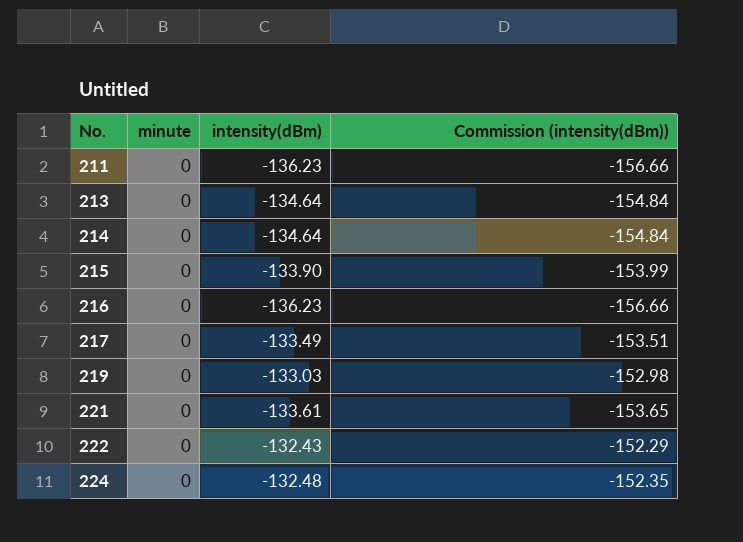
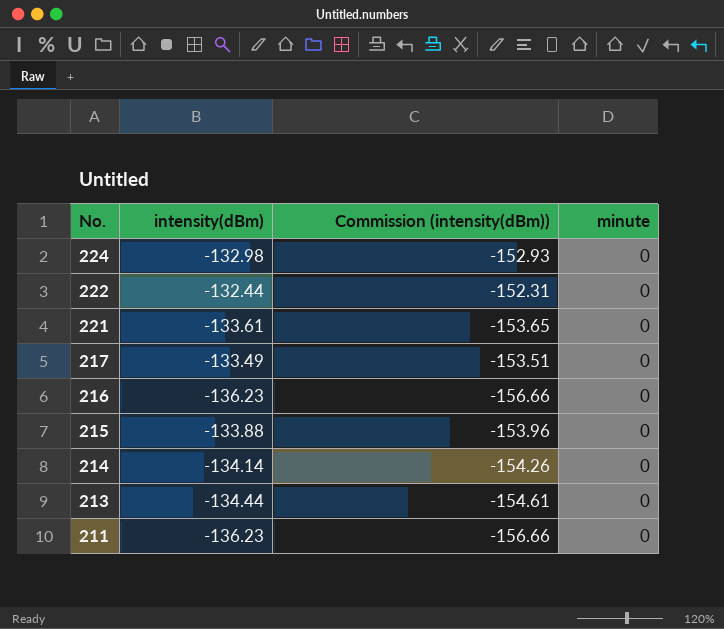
row order: No. ascending -> No. descending
column minute | position: 2 -> 4
row 219: 0 | -133.03 | -152.98 -> none
224 | intensity(dBm): -132.48 -> -132.98
224 | Commission (intensity(dBm)): -152.35 -> -152.93
222 | intensity(dBm): -132.43 -> -132.44
222 | Commission (intensity(dBm)): -152.29 -> -152.31
215 | intensity(dBm): -133.90 -> -133.88
215 | Commission (intensity(dBm)): -153.99 -> -153.96
214 | intensity(dBm): -134.64 -> -134.14
214 | Commission (intensity(dBm)): -154.84 -> -154.26
213 | intensity(dBm): -134.64 -> -134.44
213 | Commission (intensity(dBm)): -154.84 -> -154.61

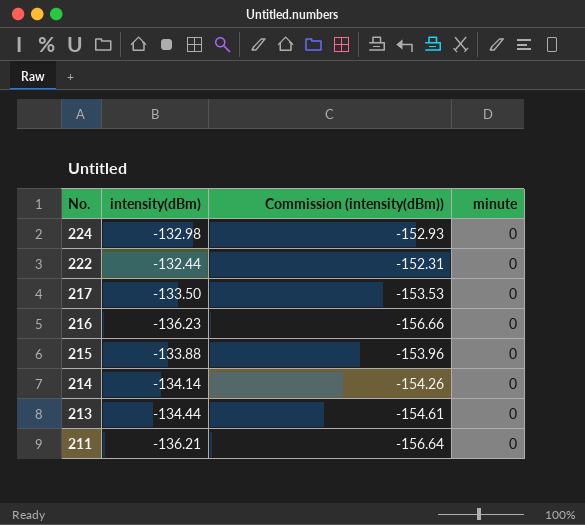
row 221: -133.61 | -153.65 | 0 -> none
217 | intensity(dBm): -133.49 -> -133.50
217 | Commission (intensity(dBm)): -153.51 -> -153.53
211 | intensity(dBm): -136.23 -> -136.21
211 | Commission (intensity(dBm)): -156.66 -> -156.64

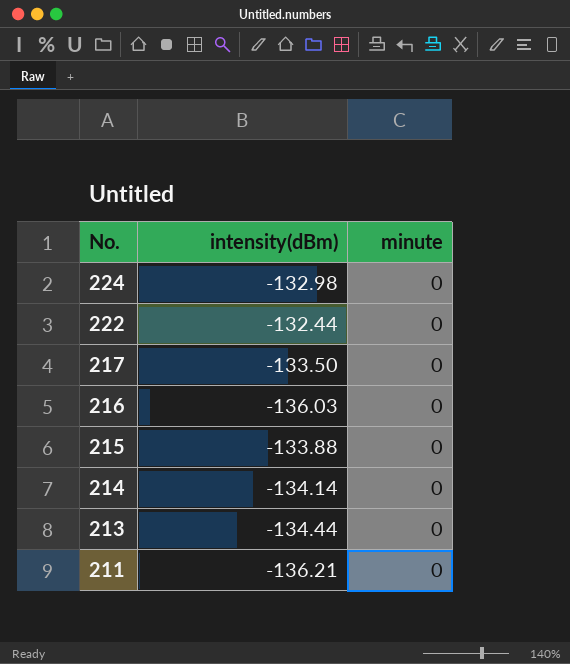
column Commission (intensity(dBm)) | formula: [intensity(dBm)] * 1.15 -> none
216 | intensity(dBm): -136.23 -> -136.03

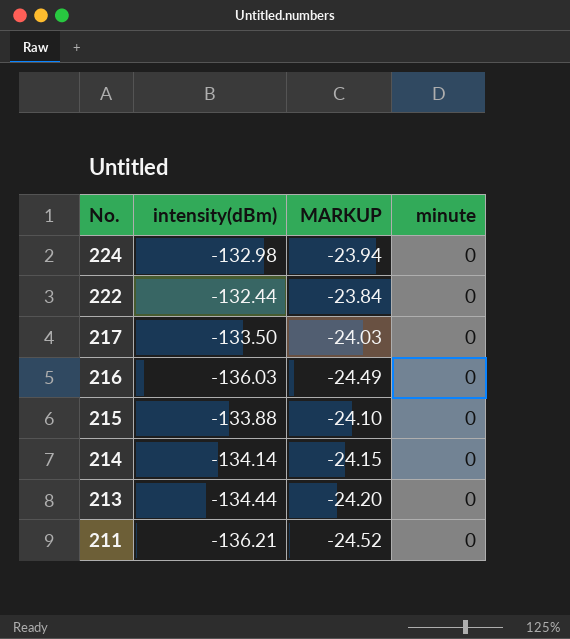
column MARKUP | formula: none -> [intensity(dBm)] * 0.18

